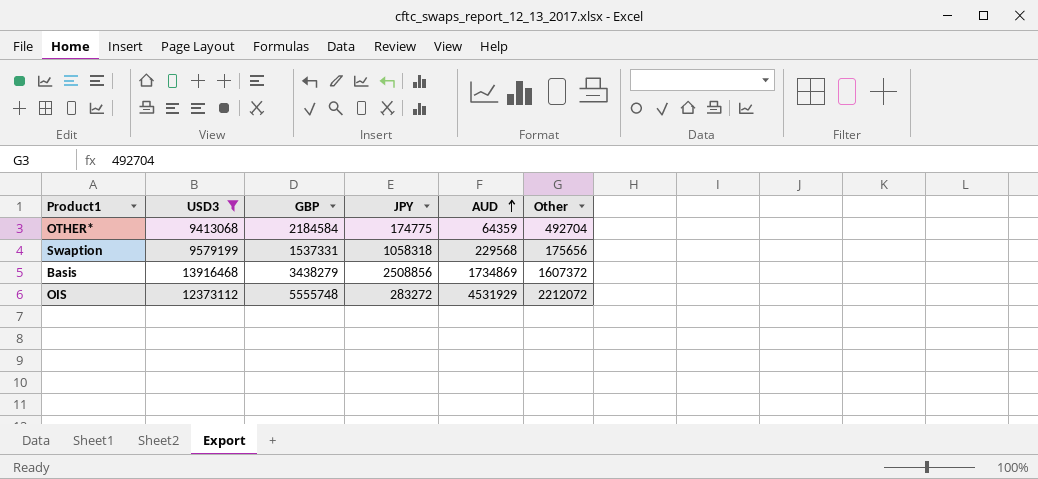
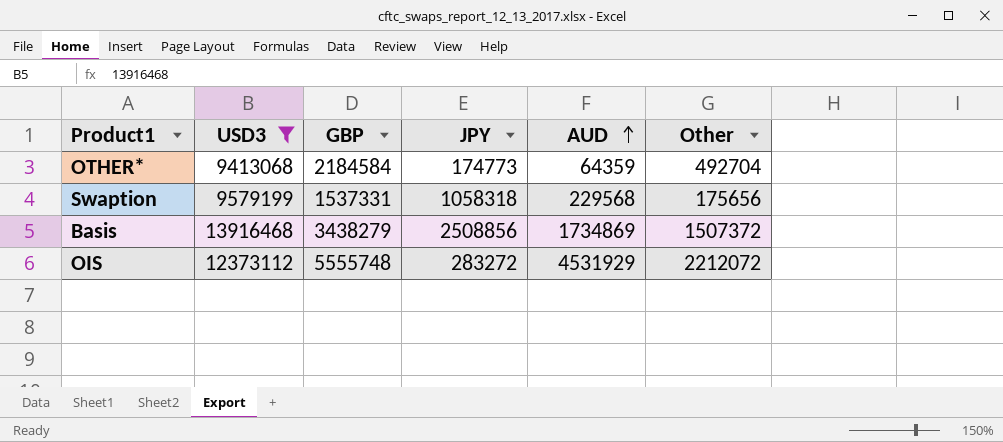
OTHER* | JPY: 174775 -> 174773
Basis | Other: 1607372 -> 1507372

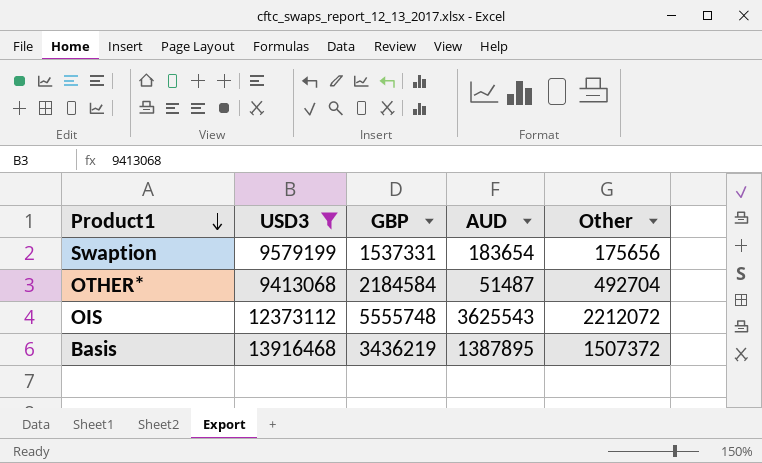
row order: AUD ascending -> Product1 descending
column JPY | position: 4 -> none
Swaption | AUD: 229568 -> 183654
OTHER* | AUD: 64359 -> 51487
OIS | AUD: 4531929 -> 3625543
Basis | GBP: 3438279 -> 3436219
Basis | AUD: 1734869 -> 1387895

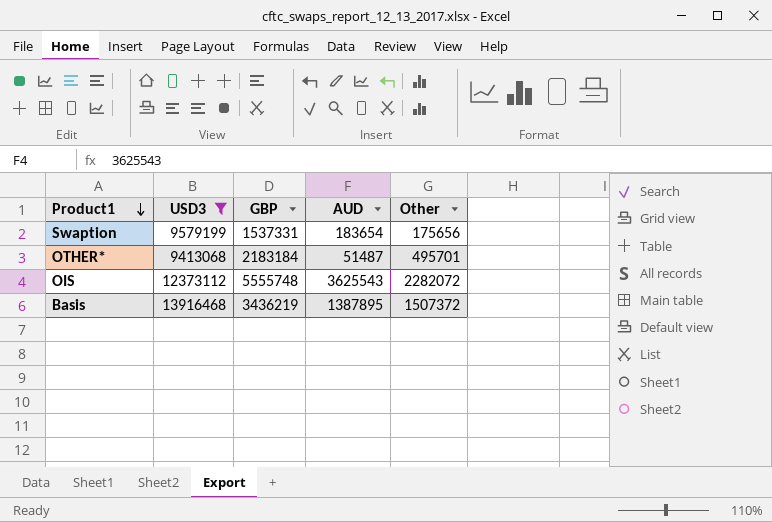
OTHER* | GBP: 2184584 -> 2183184
OTHER* | Other: 492704 -> 495701
OIS | Other: 2212072 -> 2282072

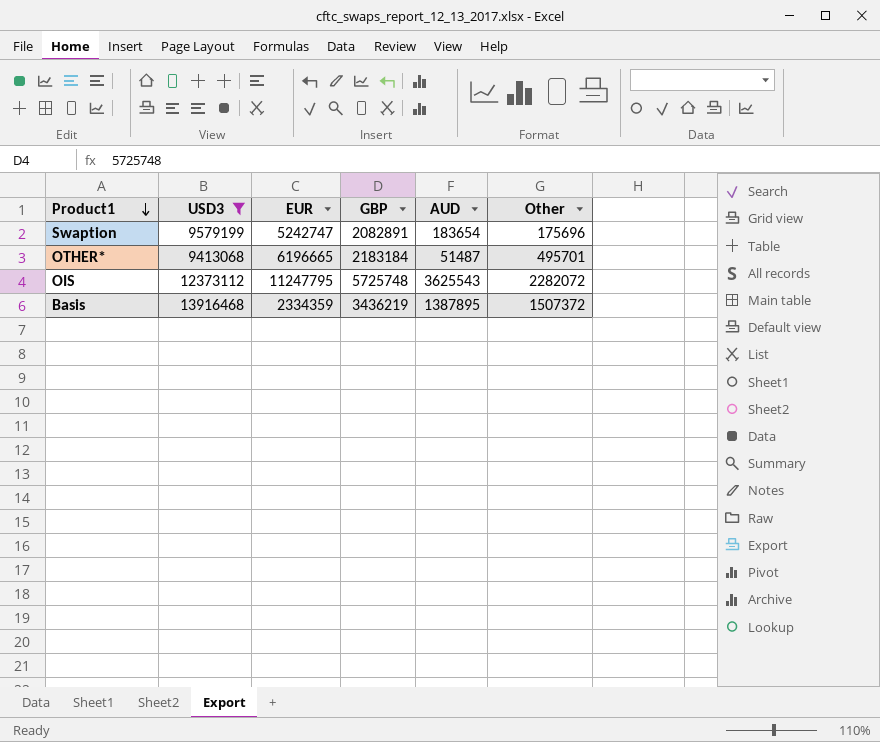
column EUR | position: none -> 3
Swaption | GBP: 1537331 -> 2082891
Swaption | Other: 175656 -> 175696
OIS | GBP: 5555748 -> 5725748

